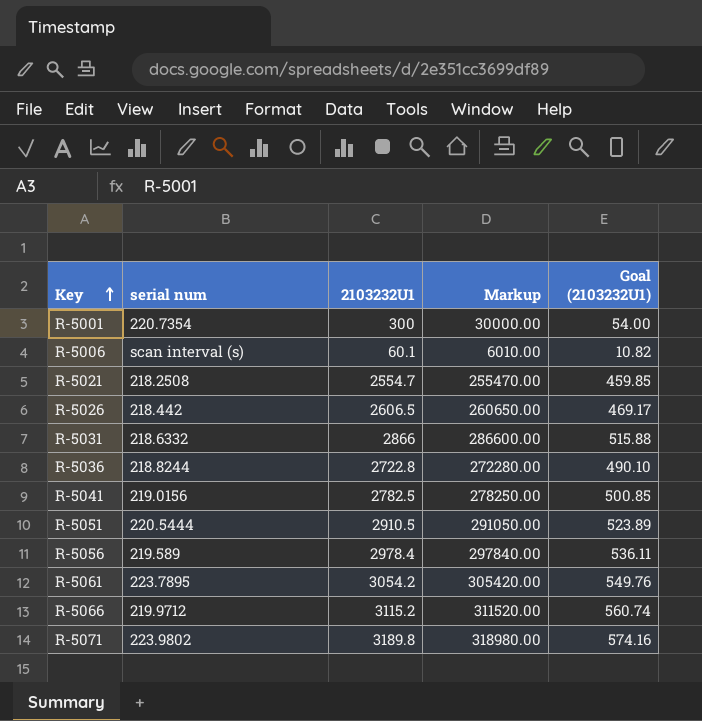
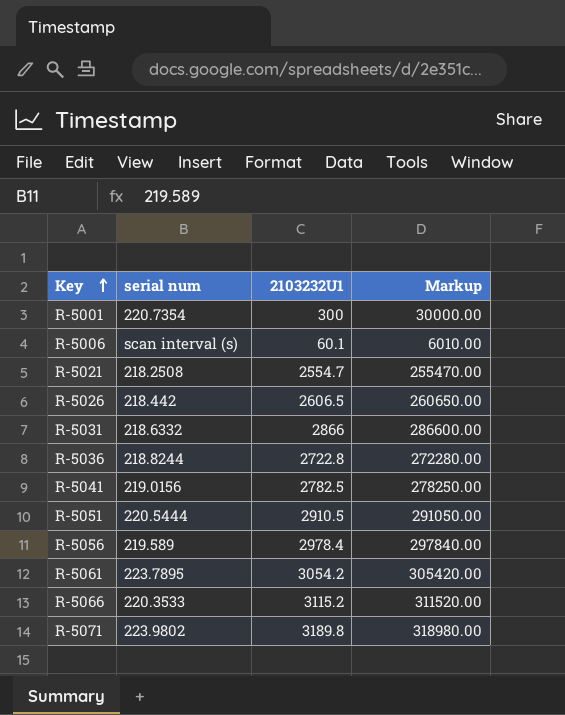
column Goal (2103232U1) | formula: [2103232U1] * 0.18 -> none
R-5066 | serial num: 219.9712 -> 220.3533

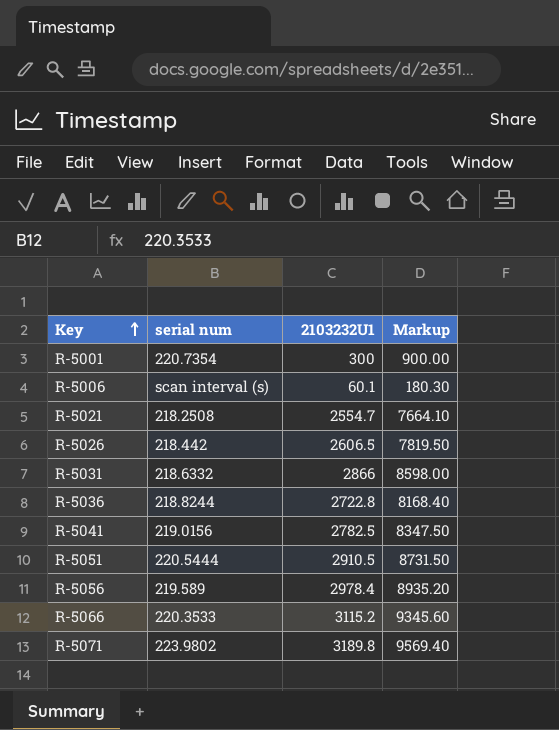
column Markup | formula: [2103232U1] * 100 -> [2103232U1] * 3
row R-5061: 223.7895 | 3054.2 | 305420.00 -> none

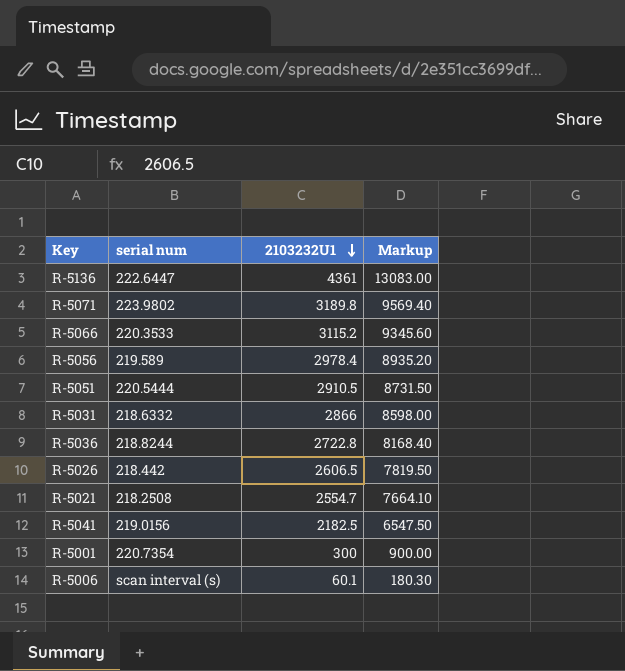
row order: Key ascending -> 2103232U1 descending
row R-5136: none -> 222.6447 | 4361 | 13083.00
R-5041 | 2103232U1: 2782.5 -> 2182.5
R-5041 | Markup: 8347.50 -> 6547.50

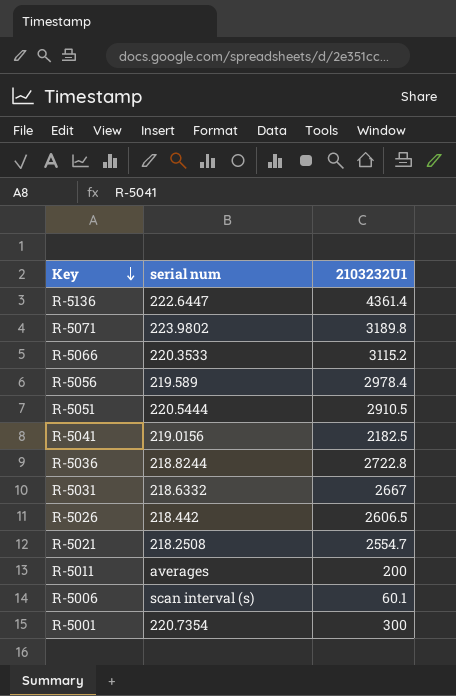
row order: 2103232U1 descending -> Key descending
column Markup | formula: [2103232U1] * 3 -> none
R-5136 | 2103232U1: 4361 -> 4361.4
R-5031 | 2103232U1: 2866 -> 2667
row R-5011: none -> averages | 200

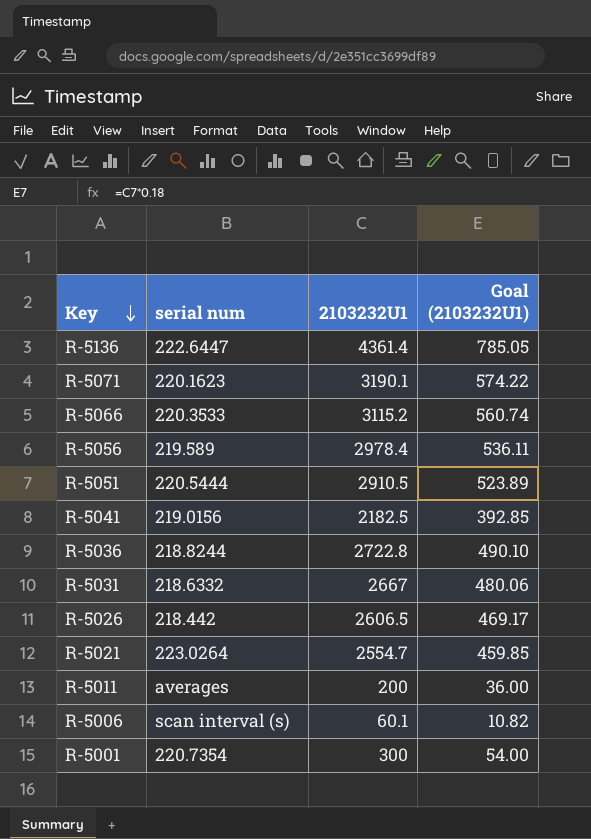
column Goal (2103232U1) | formula: none -> [2103232U1] * 0.18
R-5071 | serial num: 223.9802 -> 220.1623
R-5071 | 2103232U1: 3189.8 -> 3190.1
R-5021 | serial num: 218.2508 -> 223.0264

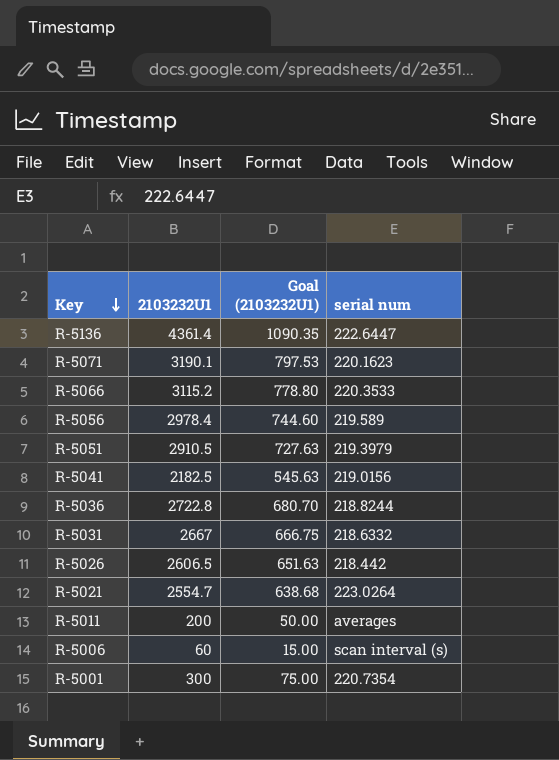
column Goal (2103232U1) | formula: [2103232U1] * 0.18 -> [2103232U1] * 0.25
column serial num | position: 2 -> 4
R-5051 | serial num: 220.5444 -> 219.3979
R-5006 | 2103232U1: 60.1 -> 60

